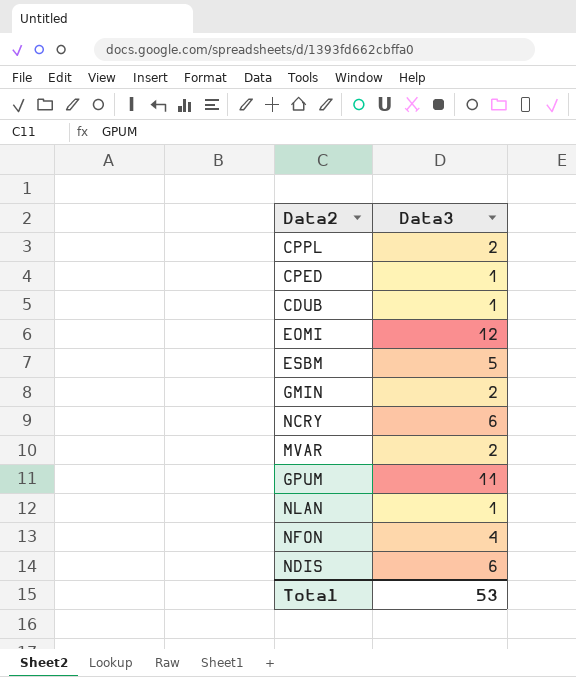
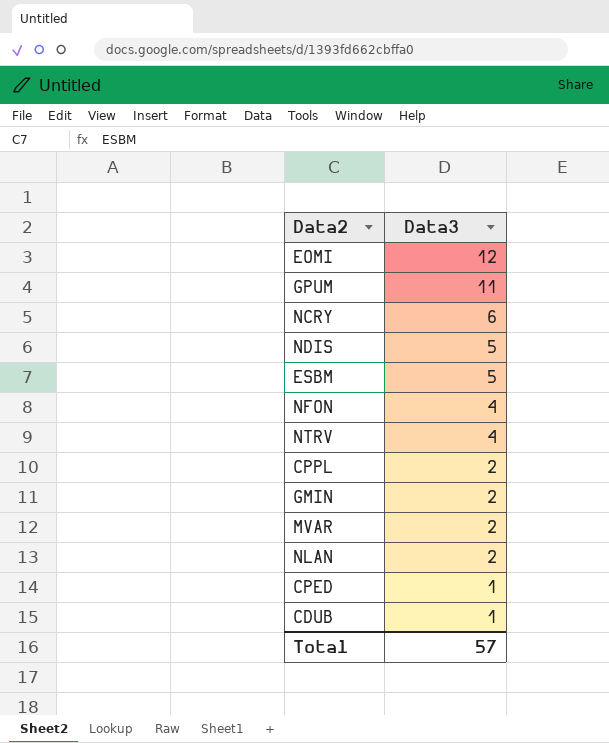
row order: none -> Data3 descending
NDIS | Data3: 6 -> 5
row NTRV: none -> 4
NLAN | Data3: 1 -> 2
Total | Data3: 53 -> 57

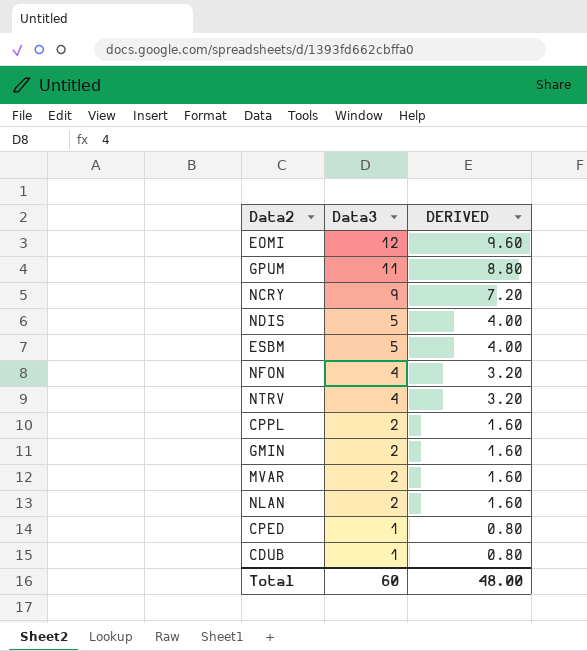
column DERIVED | formula: none -> [Data3] * 0.8
NCRY | Data3: 6 -> 9
Total | Data3: 57 -> 60

